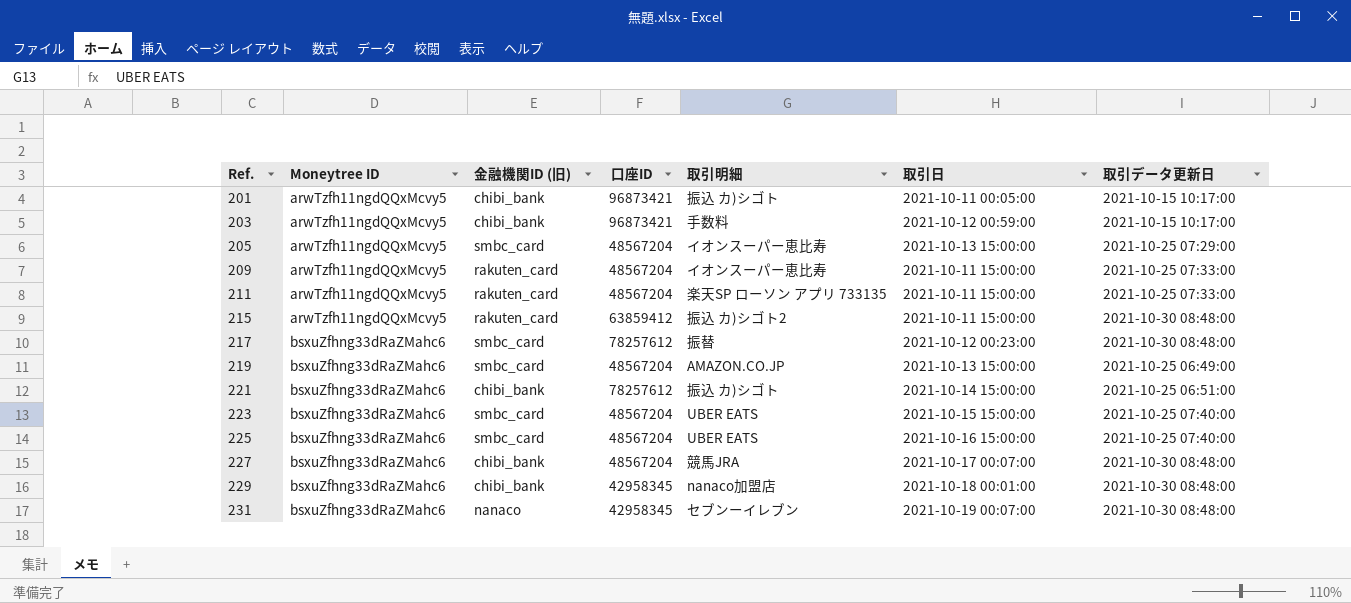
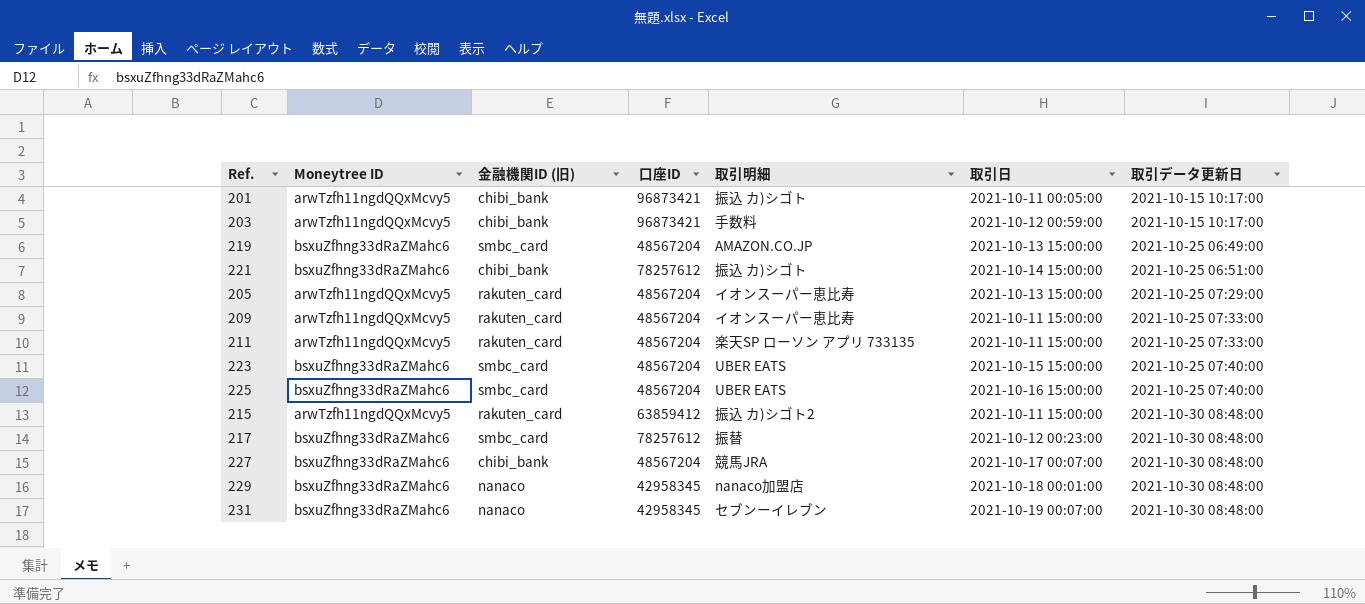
row order: Ref. ascending -> 取引データ更新日 ascending
205 | 金融機関ID (旧): smbc_card -> rakuten_card
229 | 金融機関ID (旧): chibi_bank -> nanaco

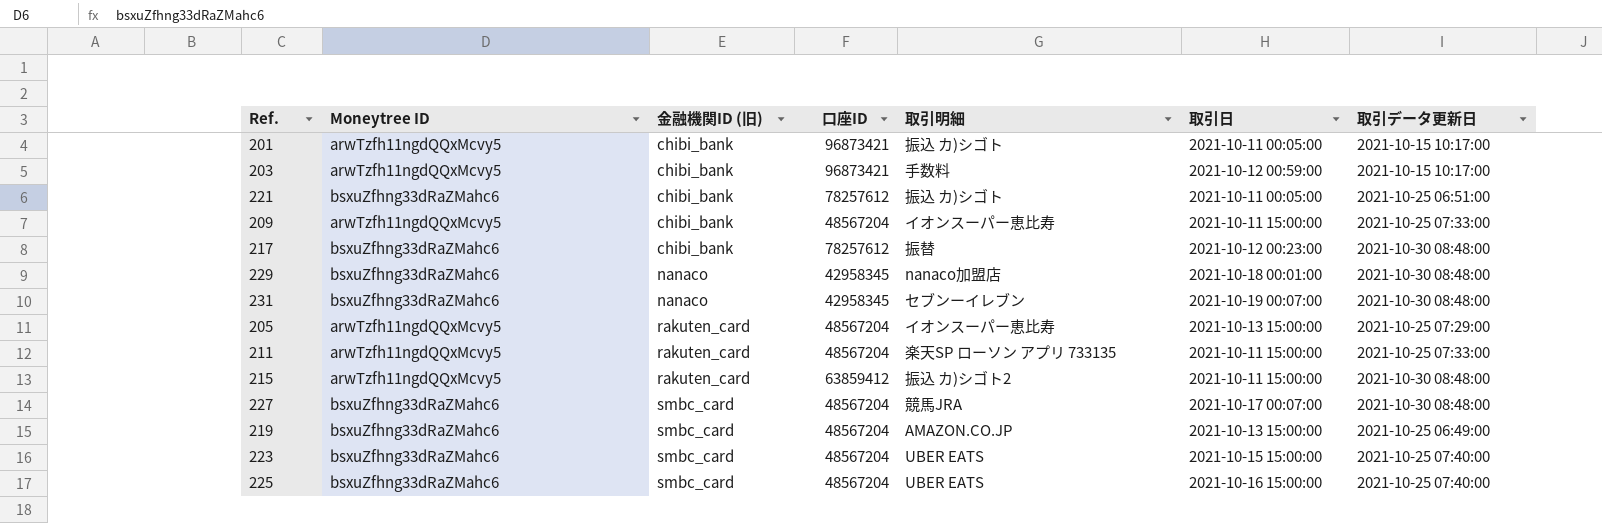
row order: 取引データ更新日 ascending -> 金融機関ID (旧) ascending
221 | 取引日: 2021-10-14 15:00:00 -> 2021-10-11 00:05:00
209 | 金融機関ID (旧): rakuten_card -> chibi_bank
217 | 金融機関ID (旧): smbc_card -> chibi_bank
227 | 金融機関ID (旧): chibi_bank -> smbc_card

